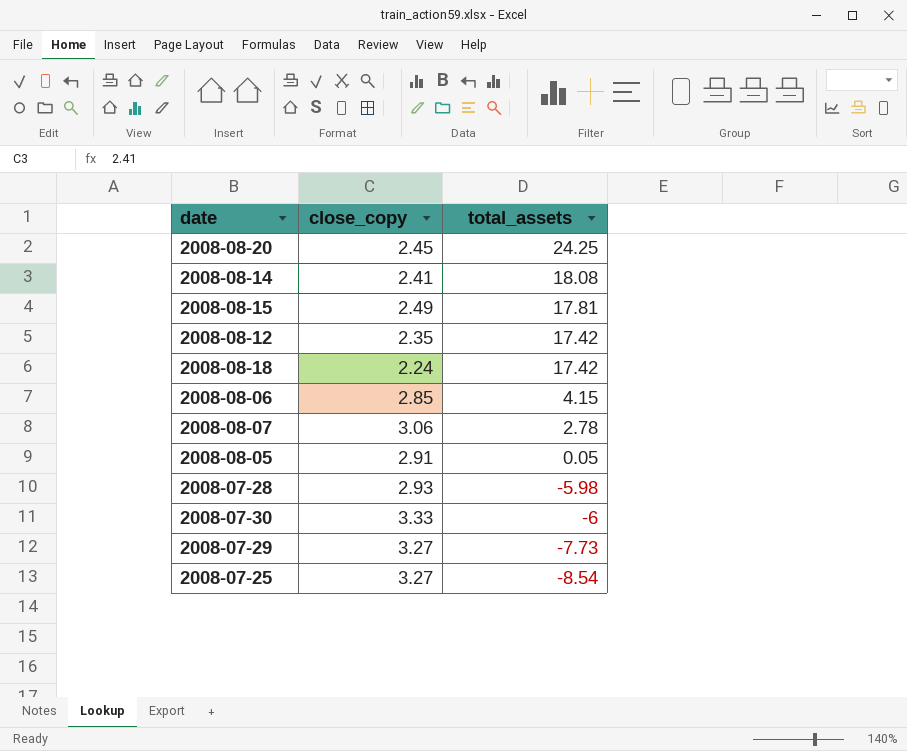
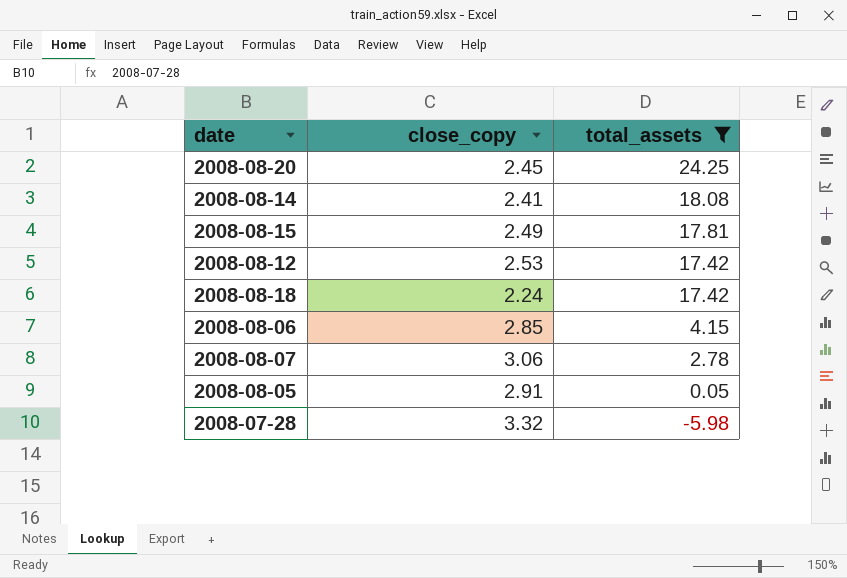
filter: none -> total_assets >= -5.98
2008-08-12 | close_copy: 2.35 -> 2.53
2008-07-28 | close_copy: 2.93 -> 3.32

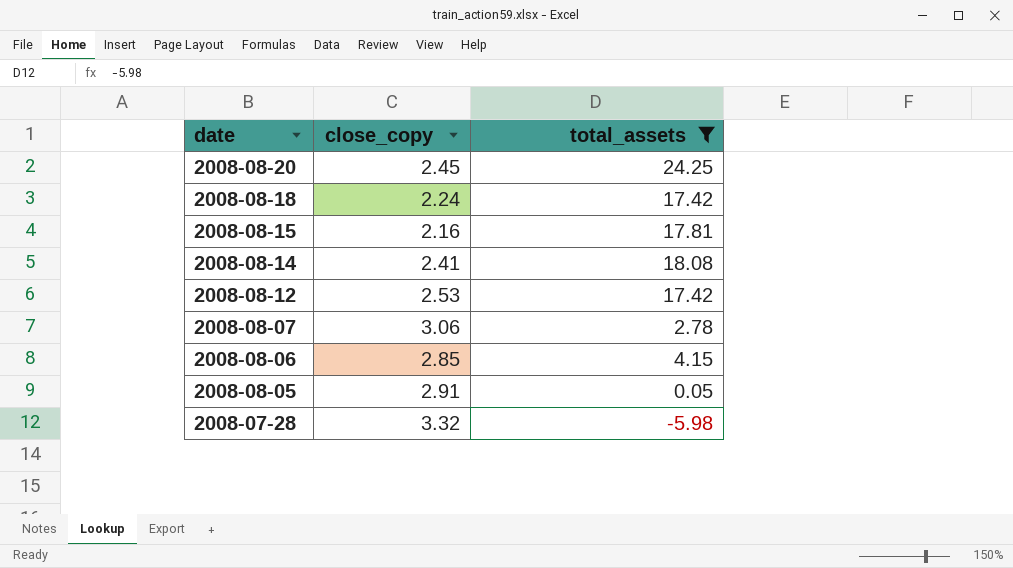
row order: total_assets descending -> date descending
2008-08-15 | close_copy: 2.49 -> 2.16

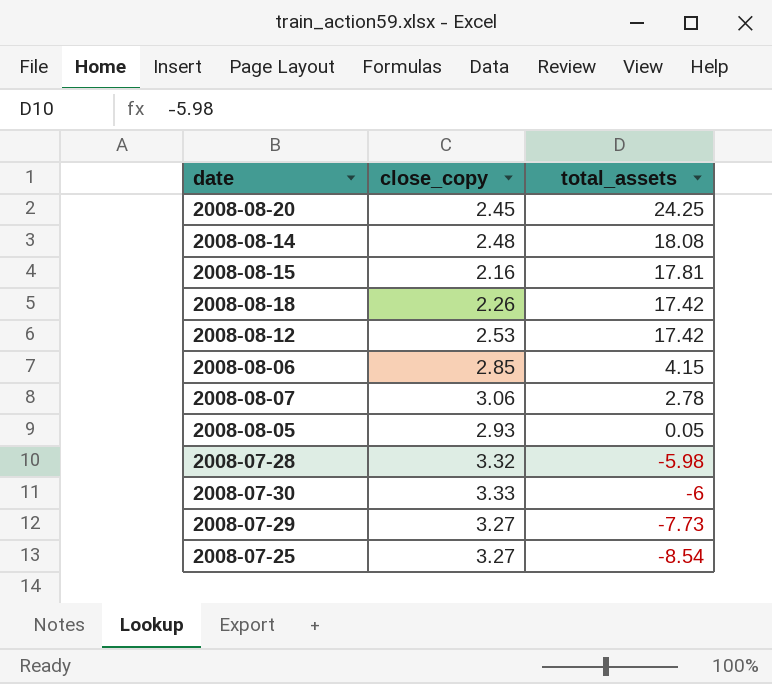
filter: total_assets >= -5.98 -> none
row order: date descending -> total_assets descending
2008-08-14 | close_copy: 2.41 -> 2.48
2008-08-18 | close_copy: 2.24 -> 2.26
2008-08-05 | close_copy: 2.91 -> 2.93

